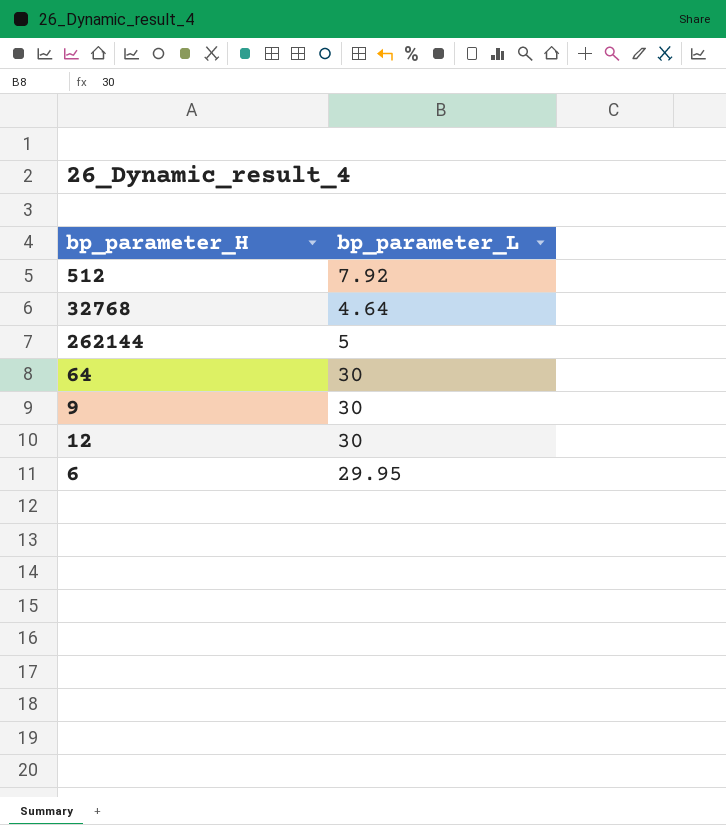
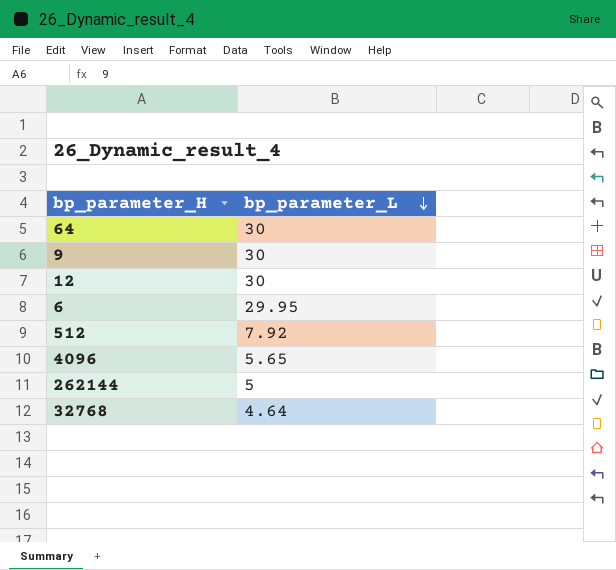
row order: none -> bp_parameter_L descending
row 4096: none -> 5.65

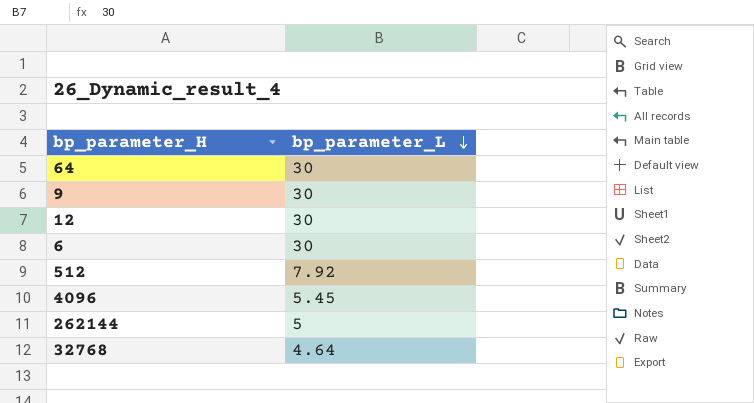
6 | bp_parameter_L: 29.95 -> 30
4096 | bp_parameter_L: 5.65 -> 5.45

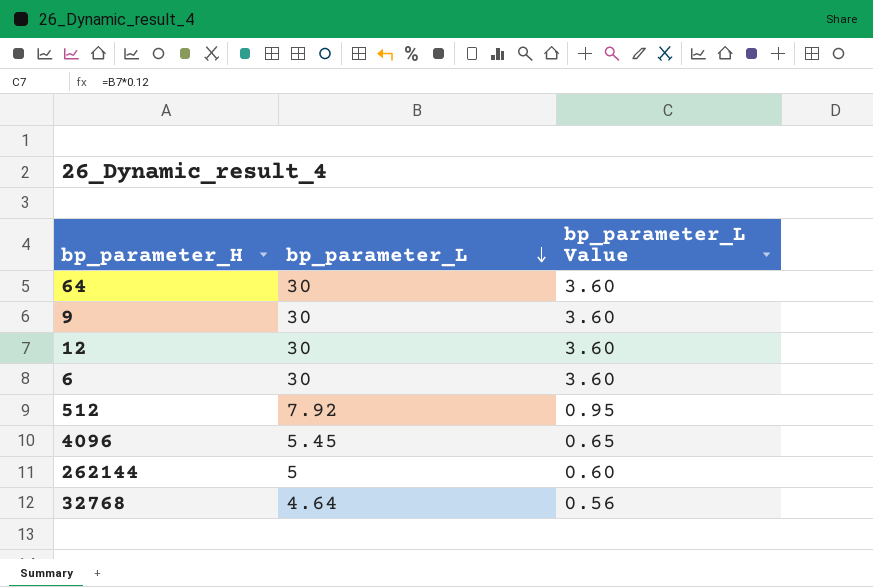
column bp_parameter_L Value | formula: none -> [bp_parameter_L] * 0.12

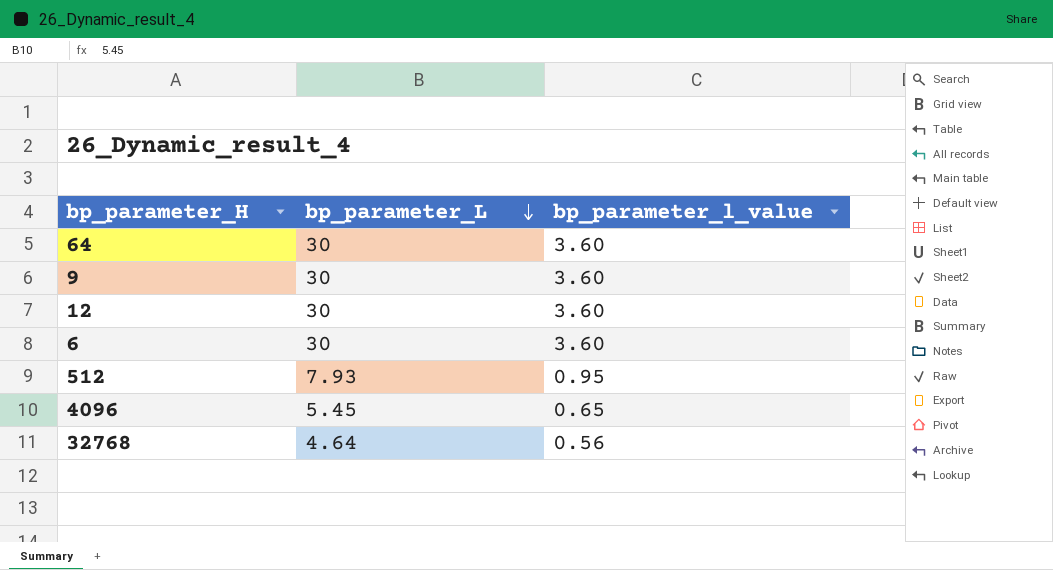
column name: bp_parameter_L Value -> bp_parameter_l_value
row 262144: 5 | 0.60 -> none
512 | bp_parameter_L: 7.92 -> 7.93

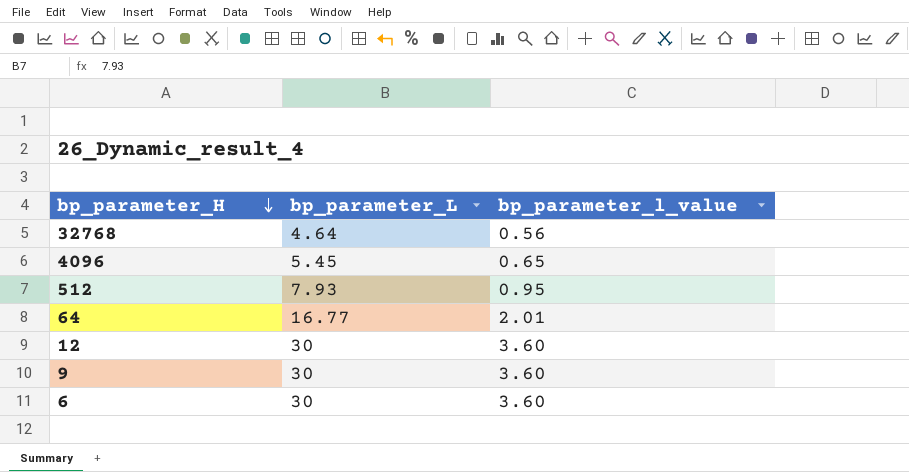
row order: bp_parameter_L descending -> bp_parameter_H descending
64 | bp_parameter_L: 30 -> 16.77
64 | bp_parameter_l_value: 3.60 -> 2.01

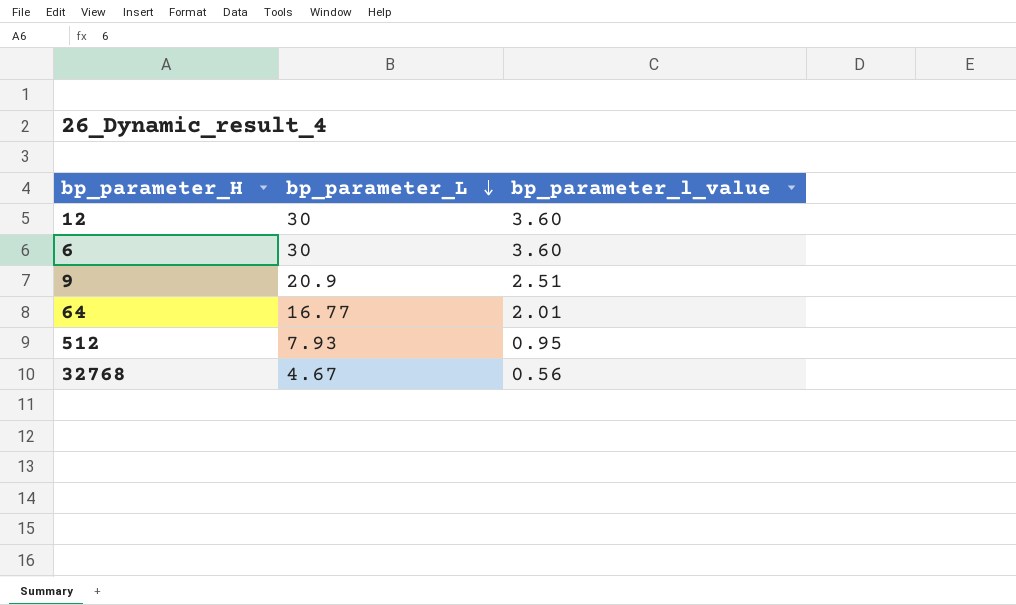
row order: bp_parameter_H descending -> bp_parameter_L descending
row 4096: 5.45 | 0.65 -> none
9 | bp_parameter_L: 30 -> 20.9
9 | bp_parameter_l_value: 3.60 -> 2.51
32768 | bp_parameter_L: 4.64 -> 4.67

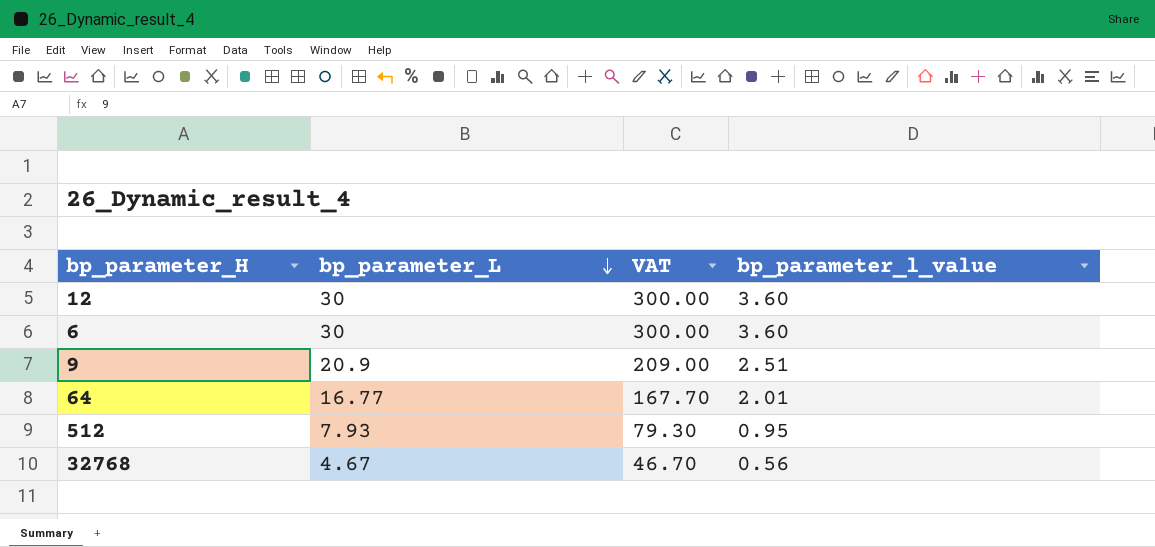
column VAT | formula: none -> [bp_parameter_L] * 10

